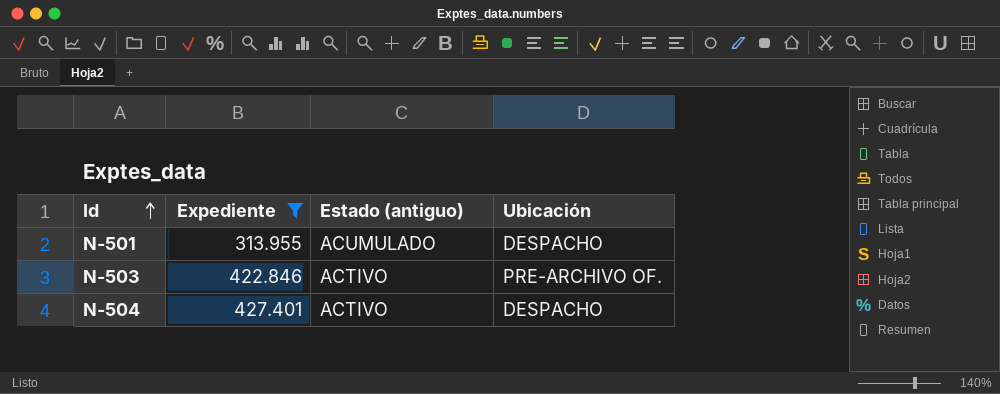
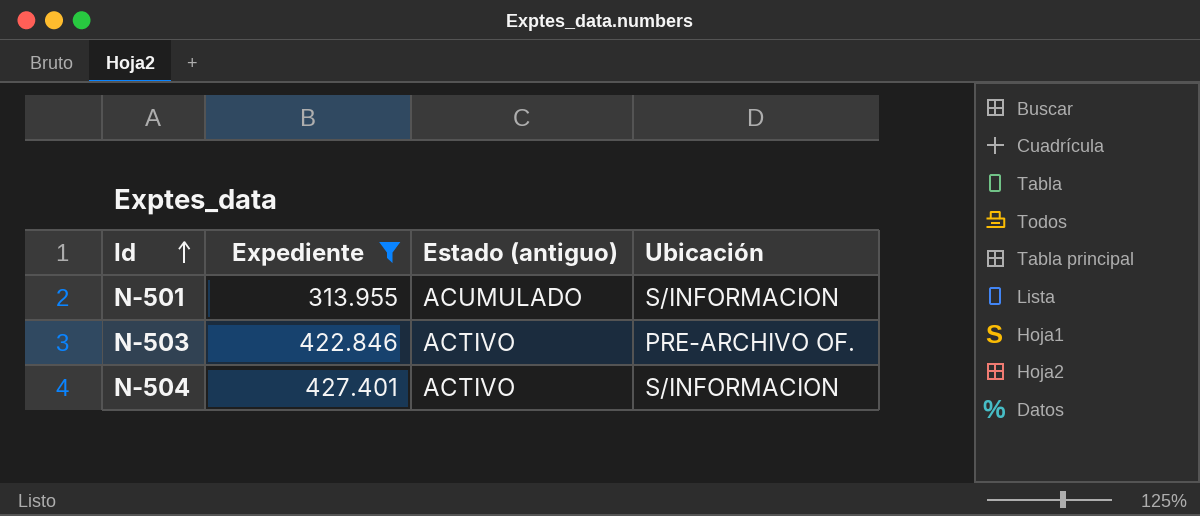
N-501 | Ubicación: DESPACHO -> S/INFORMACION
N-504 | Ubicación: DESPACHO -> S/INFORMACION

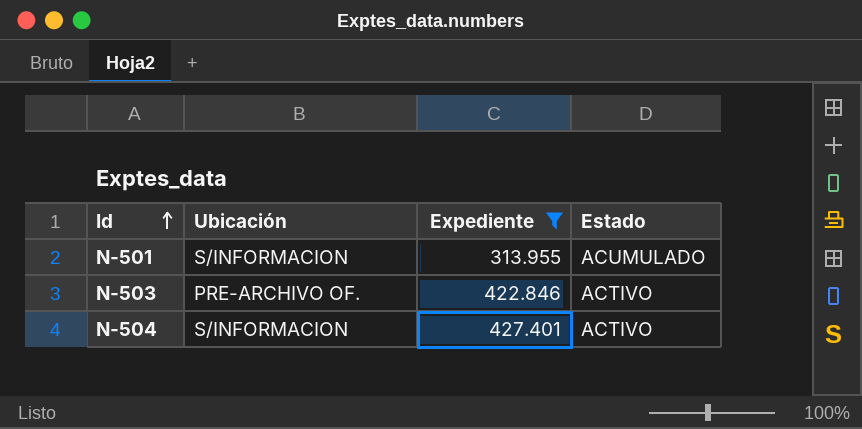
column Ubicación | position: 4 -> 2
column name: Estado (antiguo) -> Estado

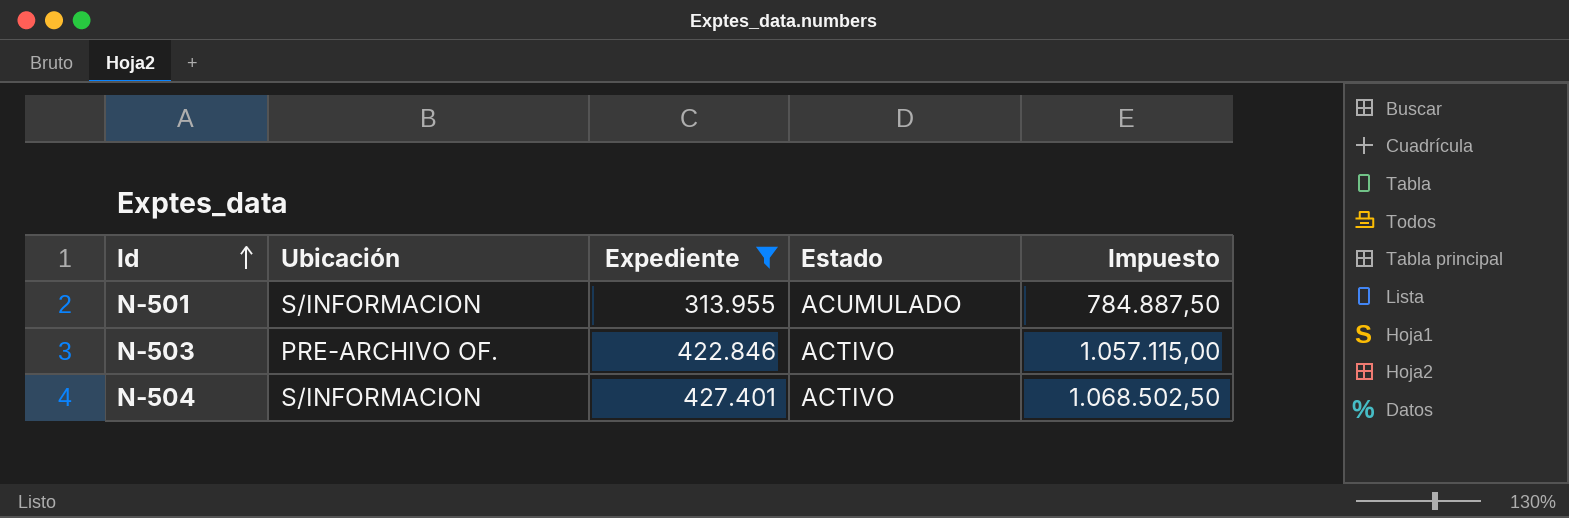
column Impuesto | formula: none -> [Expediente] * 2,5

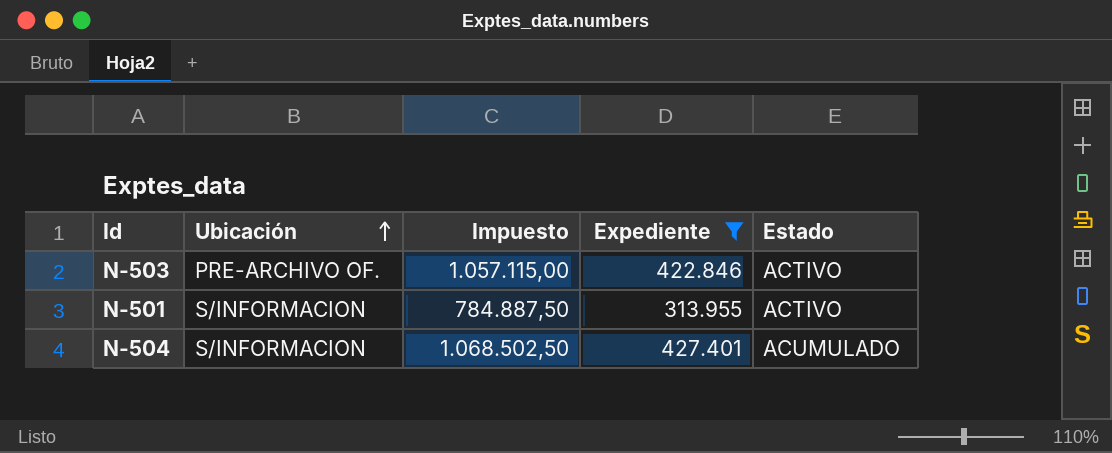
row order: Id ascending -> Ubicación ascending
column Impuesto | position: 5 -> 3
N-501 | Estado: ACUMULADO -> ACTIVO
N-504 | Estado: ACTIVO -> ACUMULADO

